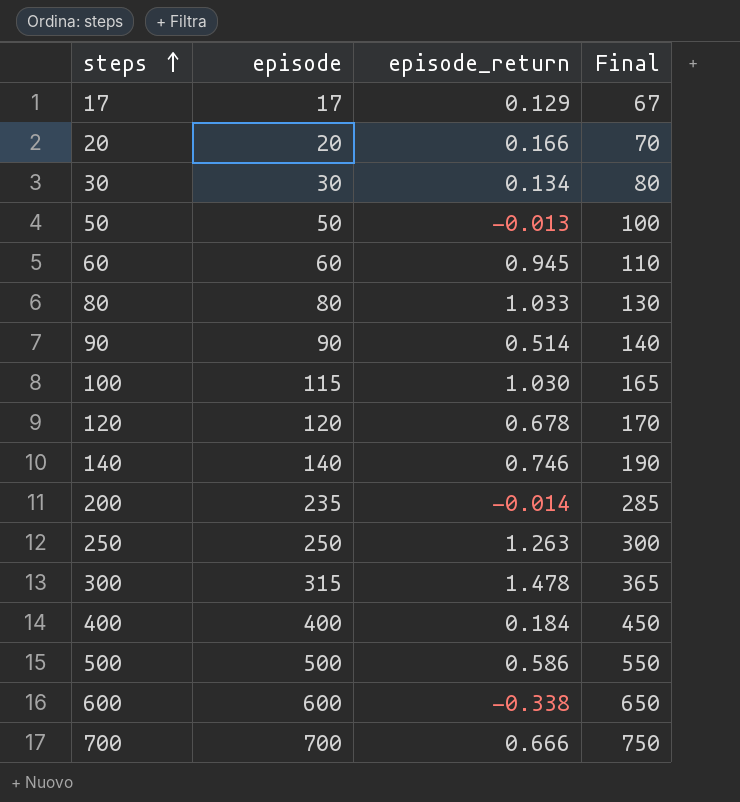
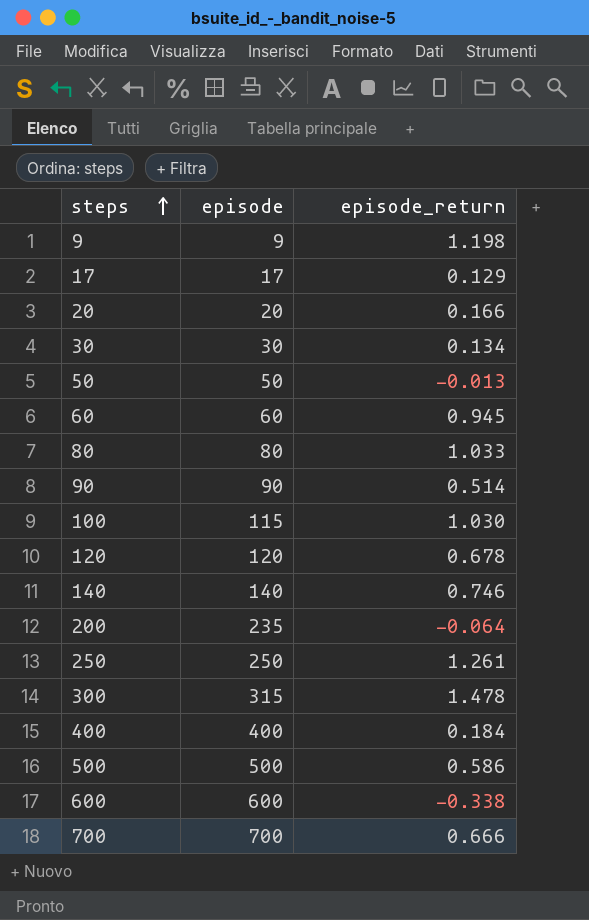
column Final | formula: [episode] + 50 -> none
row 9: none -> 9 | 1.198
200 | episode_return: -0.014 -> -0.064
250 | episode_return: 1.263 -> 1.261

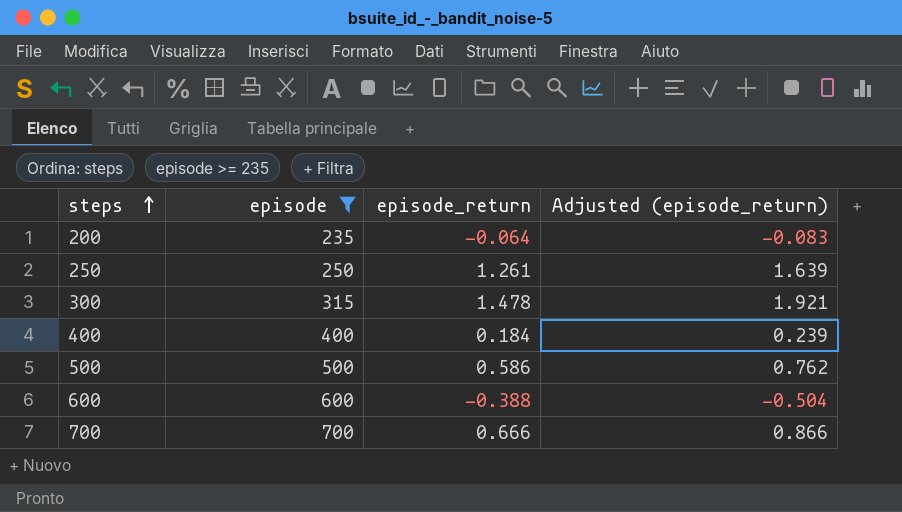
filter: none -> episode >= 235
column Adjusted (episode_return) | formula: none -> [episode_return] * 1.3
600 | episode_return: -0.338 -> -0.388

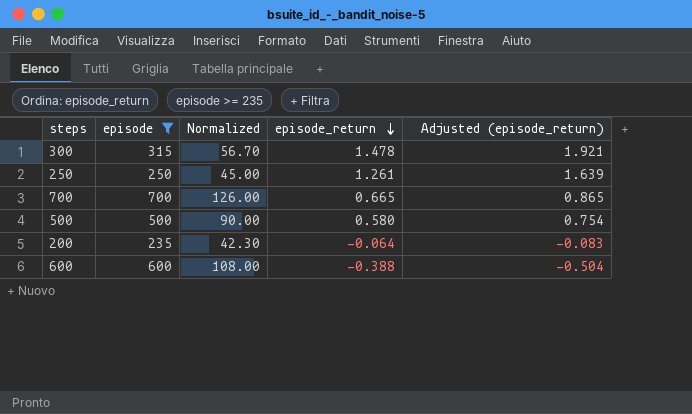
row order: steps ascending -> episode_return descending
column Normalized | formula: none -> [episode] * 0.18
row 400: 400 | 0.184 | 0.239 -> none
700 | episode_return: 0.666 -> 0.665
700 | Adjusted (episode_return): 0.866 -> 0.865
500 | episode_return: 0.586 -> 0.580
500 | Adjusted (episode_return): 0.762 -> 0.754

